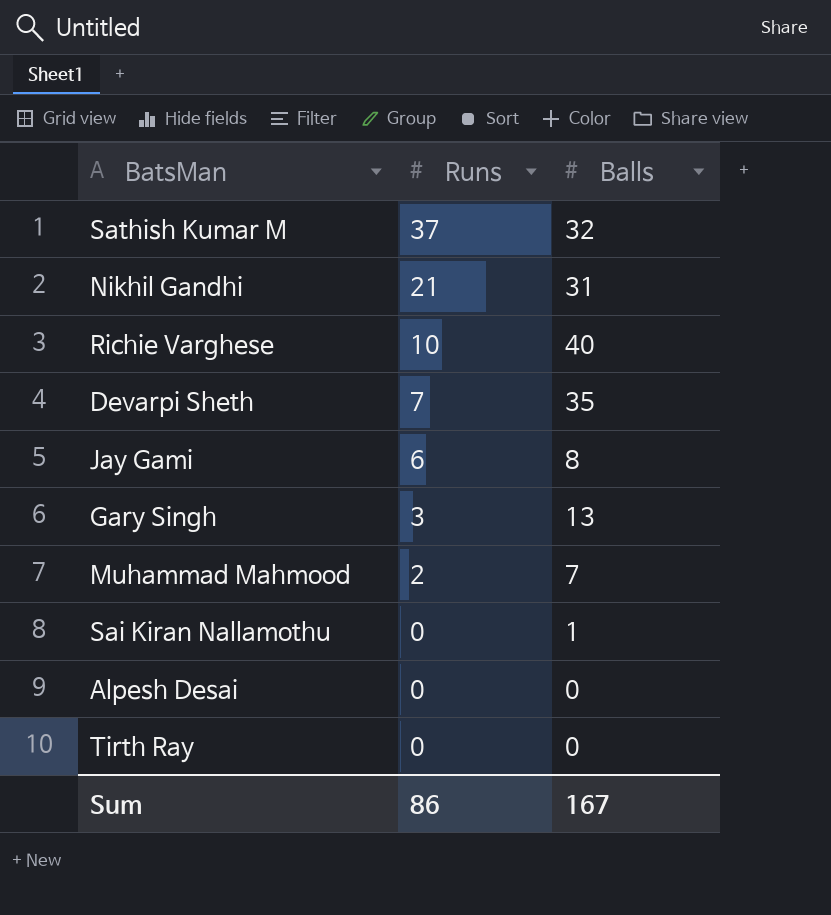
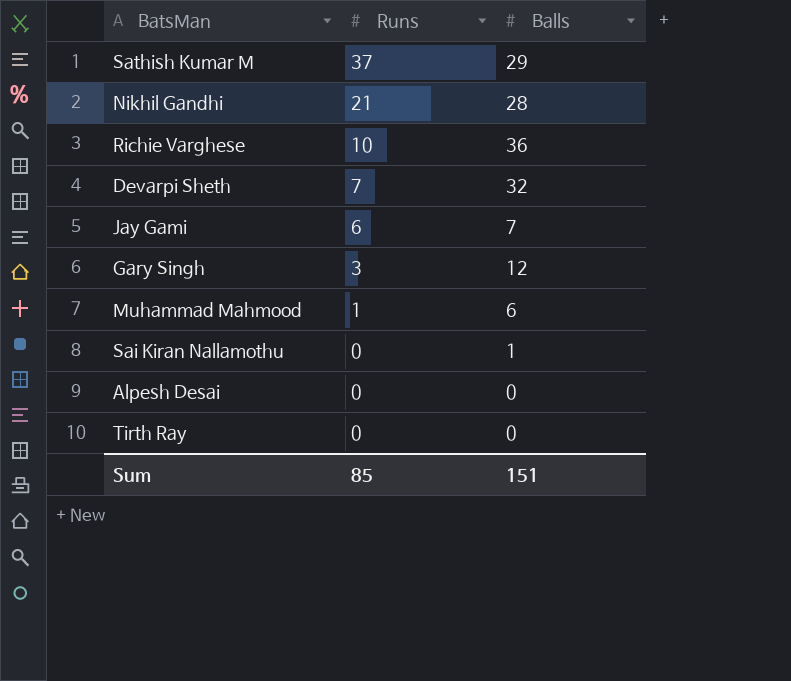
Sathish Kumar M | Balls: 32 -> 29
Nikhil Gandhi | Balls: 31 -> 28
Richie Varghese | Balls: 40 -> 36
Devarpi Sheth | Balls: 35 -> 32
Jay Gami | Balls: 8 -> 7
Gary Singh | Balls: 13 -> 12
Muhammad Mahmood | Runs: 2 -> 1
Muhammad Mahmood | Balls: 7 -> 6
Sum | Runs: 86 -> 85
Sum | Balls: 167 -> 151

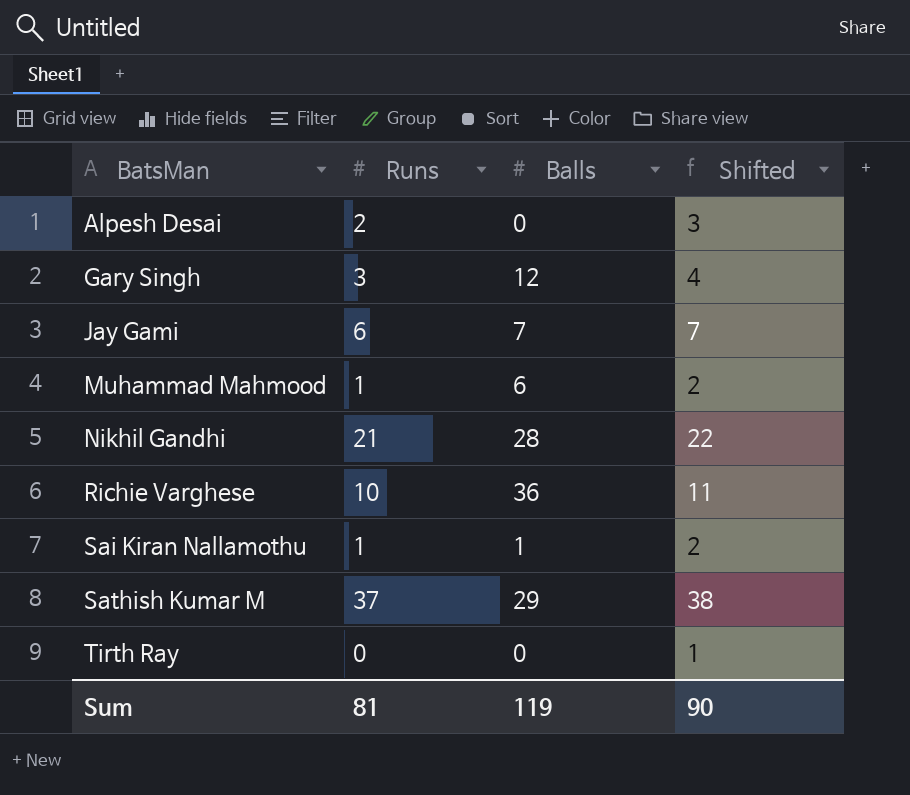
row order: Runs descending -> BatsMan ascending
column Shifted | formula: none -> [Runs] + 1
row Devarpi Sheth: 7 | 32 -> none
Alpesh Desai | Runs: 0 -> 2
Sai Kiran Nallamothu | Runs: 0 -> 1
Sum | Runs: 85 -> 81
Sum | Balls: 151 -> 119

